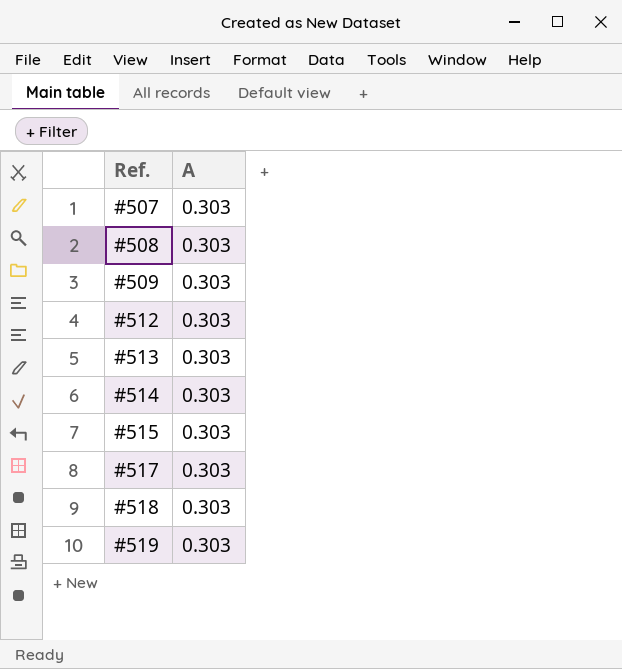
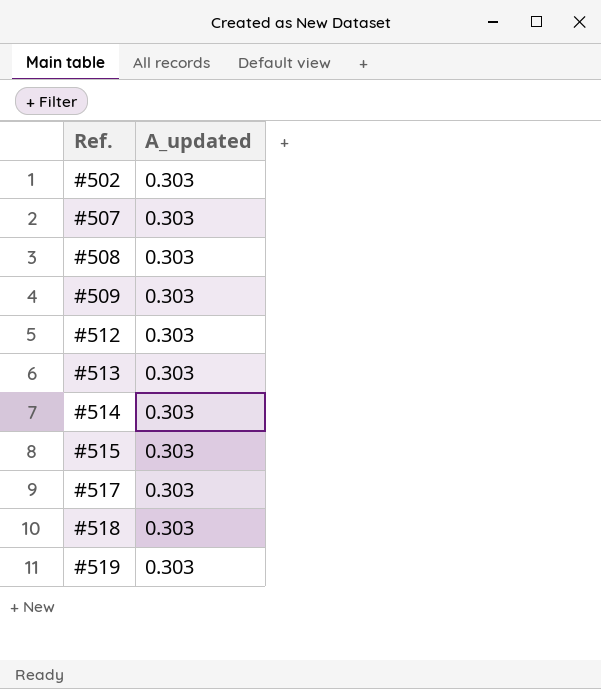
column name: A -> A_updated
row #502: none -> 0.303

